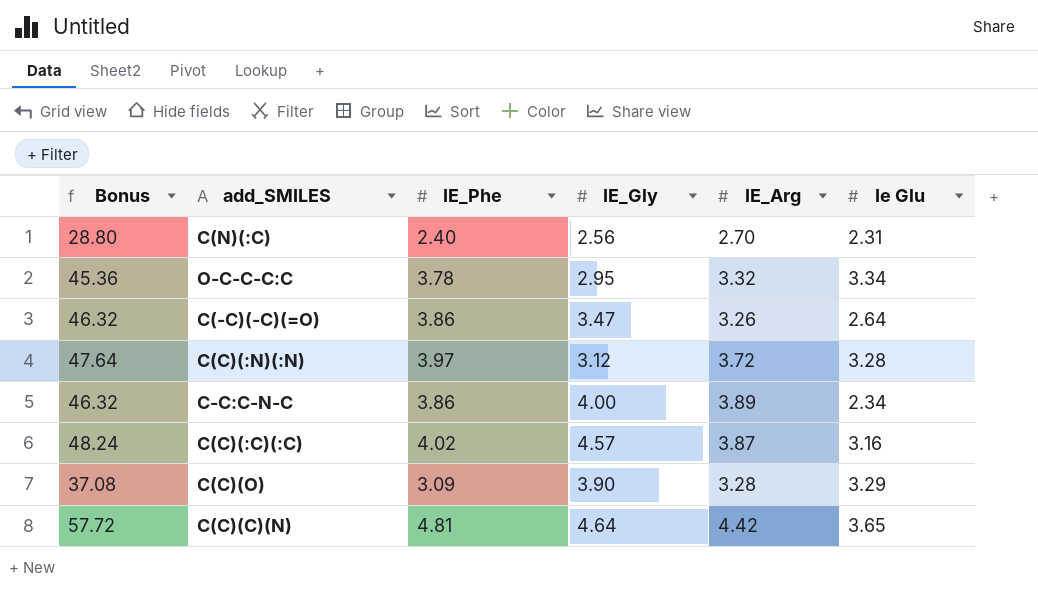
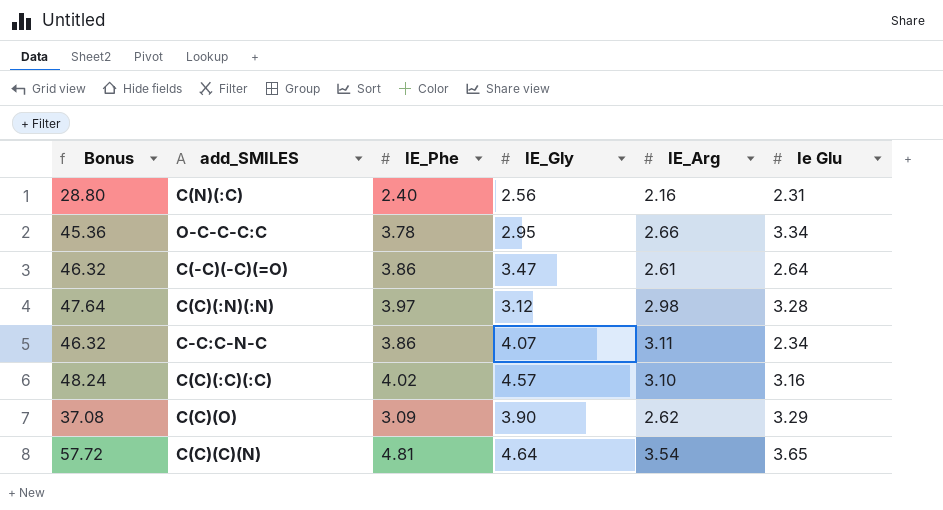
C(N)(:C) | IE_Arg: 2.70 -> 2.16
O-C-C-C:C | IE_Arg: 3.32 -> 2.66
C(-C)(-C)(=O) | IE_Arg: 3.26 -> 2.61
C(C)(:N)(:N) | IE_Arg: 3.72 -> 2.98
C-C:C-N-C | IE_Gly: 4.00 -> 4.07
C-C:C-N-C | IE_Arg: 3.89 -> 3.11
C(C)(:C)(:C) | IE_Arg: 3.87 -> 3.10
C(C)(O) | IE_Arg: 3.28 -> 2.62
C(C)(C)(N) | IE_Arg: 4.42 -> 3.54

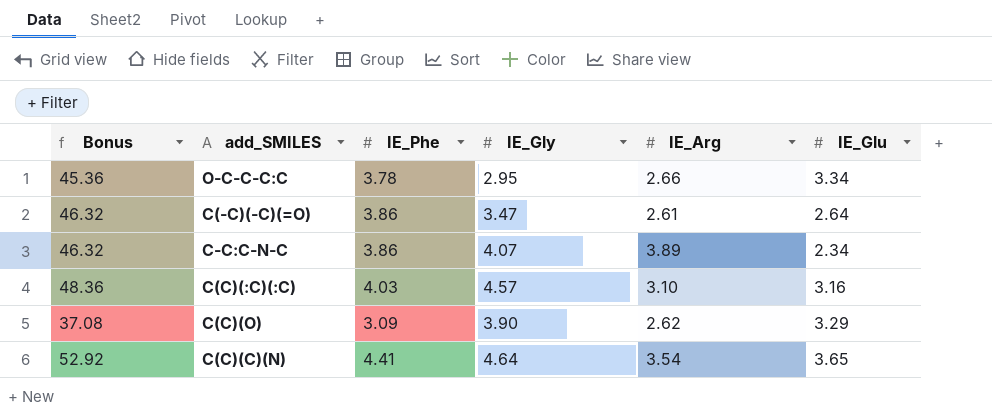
column name: Ie Glu -> IE_Glu
row C(N)(:C): 28.80 | 2.40 | 2.56 | 2.16 | 2.31 -> none
row C(C)(:N)(:N): 47.64 | 3.97 | 3.12 | 2.98 | 3.28 -> none
C-C:C-N-C | IE_Arg: 3.11 -> 3.89
C(C)(:C)(:C) | Bonus: 48.24 -> 48.36
C(C)(:C)(:C) | IE_Phe: 4.02 -> 4.03
C(C)(C)(N) | Bonus: 57.72 -> 52.92
C(C)(C)(N) | IE_Phe: 4.81 -> 4.41

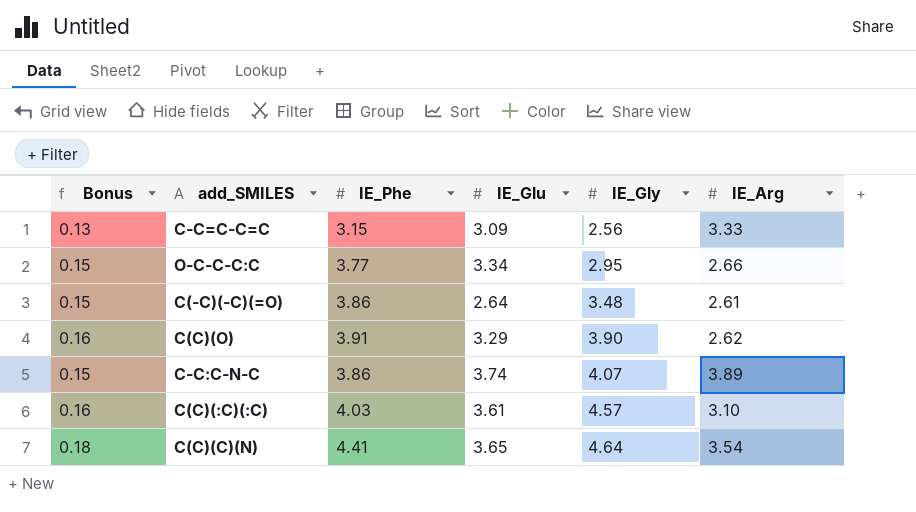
row order: none -> IE_Gly ascending
column Bonus | formula: [IE_Phe] * 12 -> [IE_Phe] * 0.04
column IE_Glu | position: 6 -> 4
row C-C=C-C=C: none -> 0.13 | 3.15 | 3.09 | 2.56 | 3.33
O-C-C-C:C | IE_Phe: 3.78 -> 3.77
C(-C)(-C)(=O) | IE_Gly: 3.47 -> 3.48
C(C)(O) | IE_Phe: 3.09 -> 3.91
C-C:C-N-C | IE_Glu: 2.34 -> 3.74
C(C)(:C)(:C) | IE_Glu: 3.16 -> 3.61

